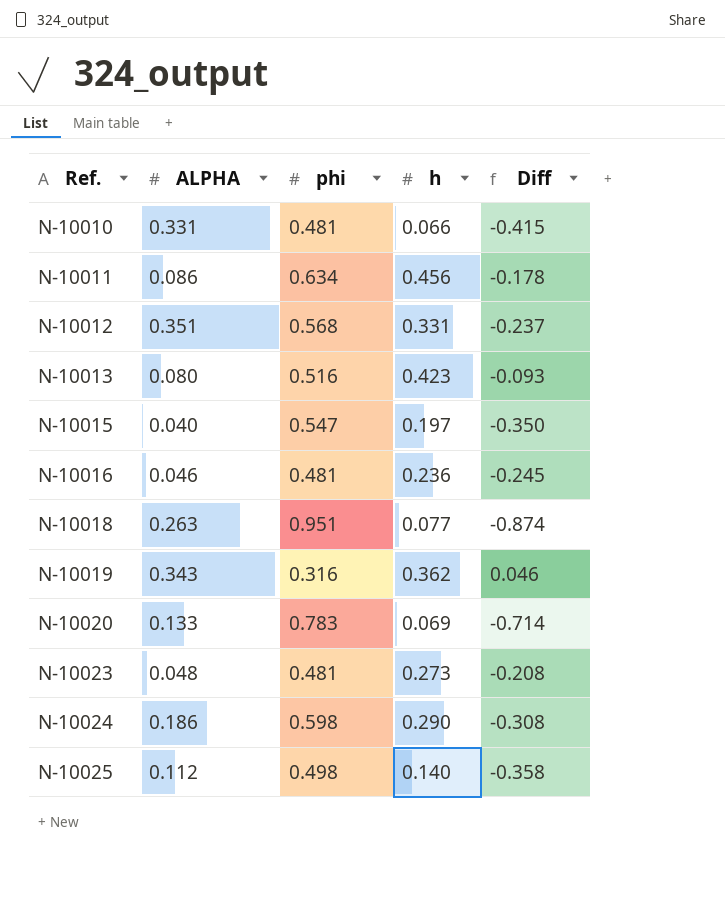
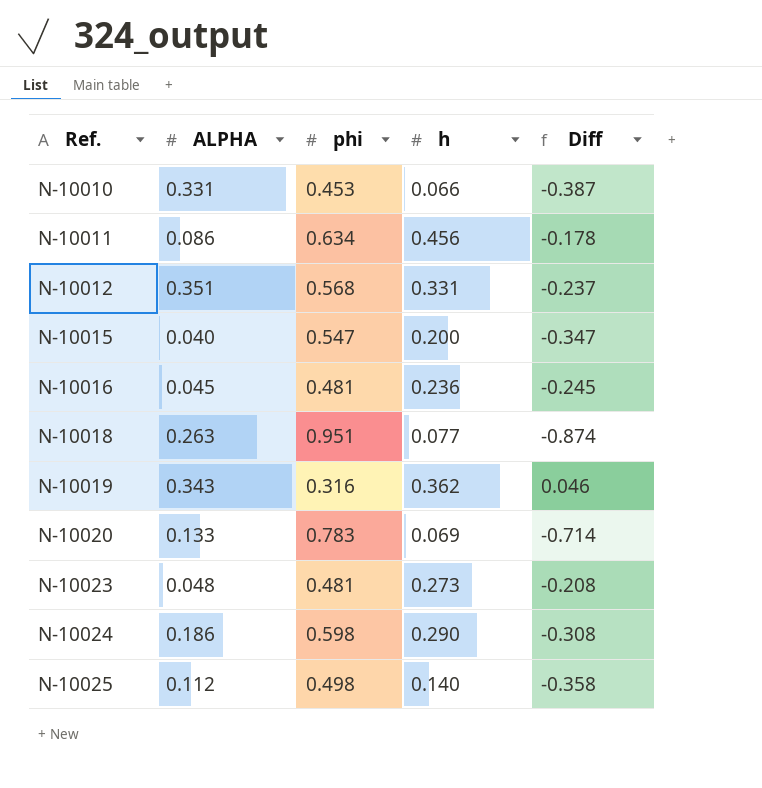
row N-10013: 0.080 | 0.516 | 0.423 | -0.093 -> none
N-10010 | phi: 0.481 -> 0.453
N-10010 | Diff: -0.415 -> -0.387
N-10015 | h: 0.197 -> 0.200
N-10015 | Diff: -0.350 -> -0.347
N-10016 | ALPHA: 0.046 -> 0.045

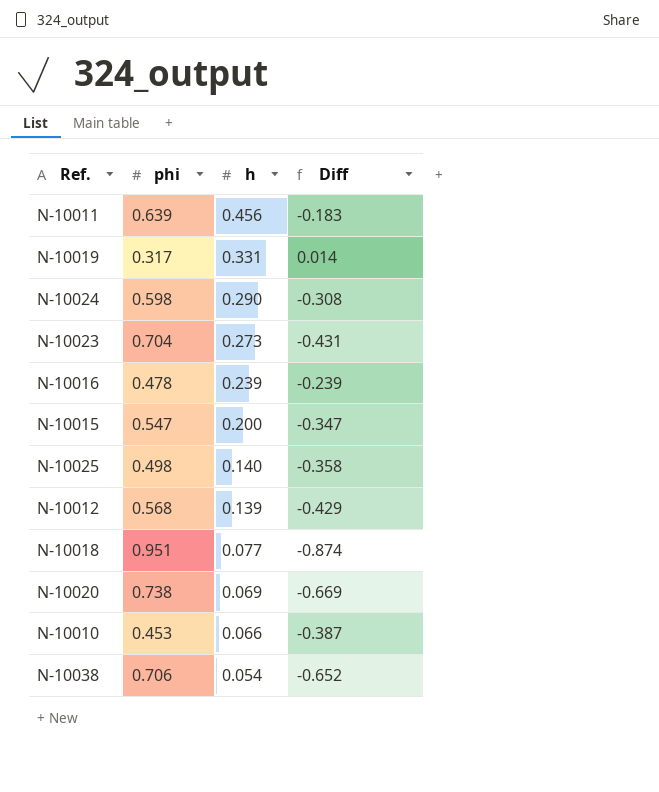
row order: Ref. ascending -> h descending
column ALPHA | position: 2 -> none
N-10011 | phi: 0.634 -> 0.639
N-10011 | Diff: -0.178 -> -0.183
N-10019 | phi: 0.316 -> 0.317
N-10019 | h: 0.362 -> 0.331
N-10019 | Diff: 0.046 -> 0.014
N-10023 | phi: 0.481 -> 0.704
N-10023 | Diff: -0.208 -> -0.431
N-10016 | phi: 0.481 -> 0.478
N-10016 | h: 0.236 -> 0.239
N-10016 | Diff: -0.245 -> -0.239
N-10012 | h: 0.331 -> 0.139
N-10012 | Diff: -0.237 -> -0.429
N-10020 | phi: 0.783 -> 0.738
N-10020 | Diff: -0.714 -> -0.669
row N-10038: none -> 0.706 | 0.054 | -0.652

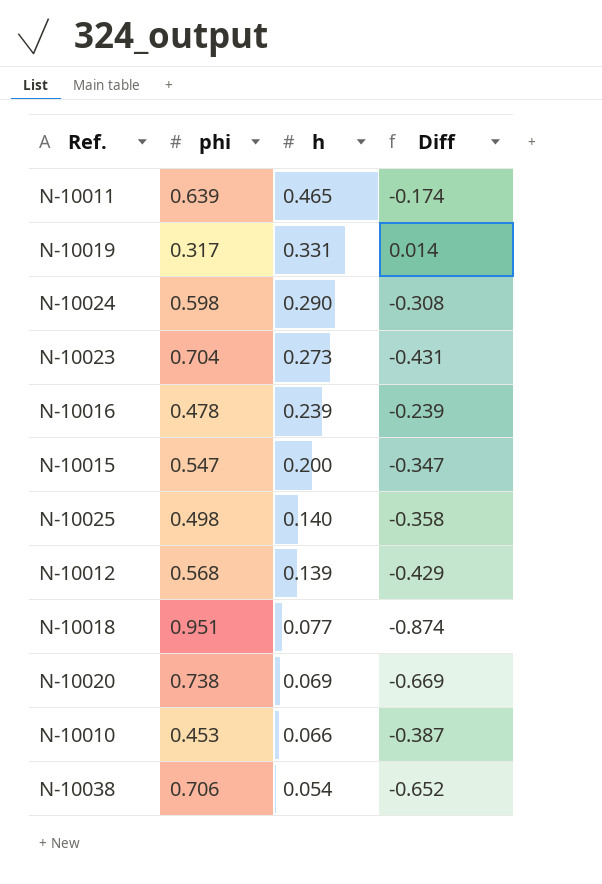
N-10011 | h: 0.456 -> 0.465
N-10011 | Diff: -0.183 -> -0.174

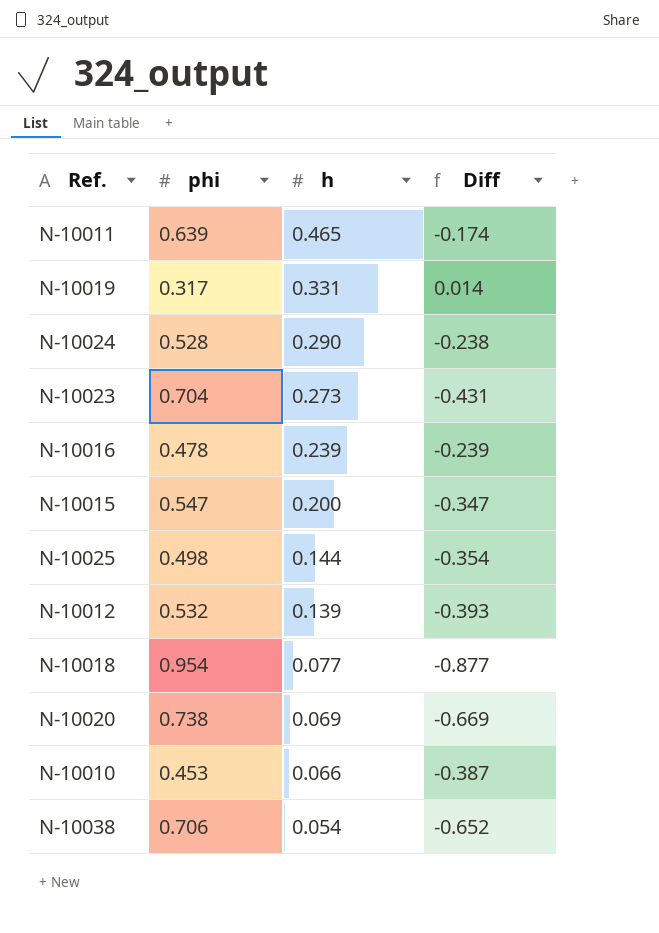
N-10024 | phi: 0.598 -> 0.528
N-10024 | Diff: -0.308 -> -0.238
N-10025 | h: 0.140 -> 0.144
N-10025 | Diff: -0.358 -> -0.354
N-10012 | phi: 0.568 -> 0.532
N-10012 | Diff: -0.429 -> -0.393
N-10018 | phi: 0.951 -> 0.954
N-10018 | Diff: -0.874 -> -0.877

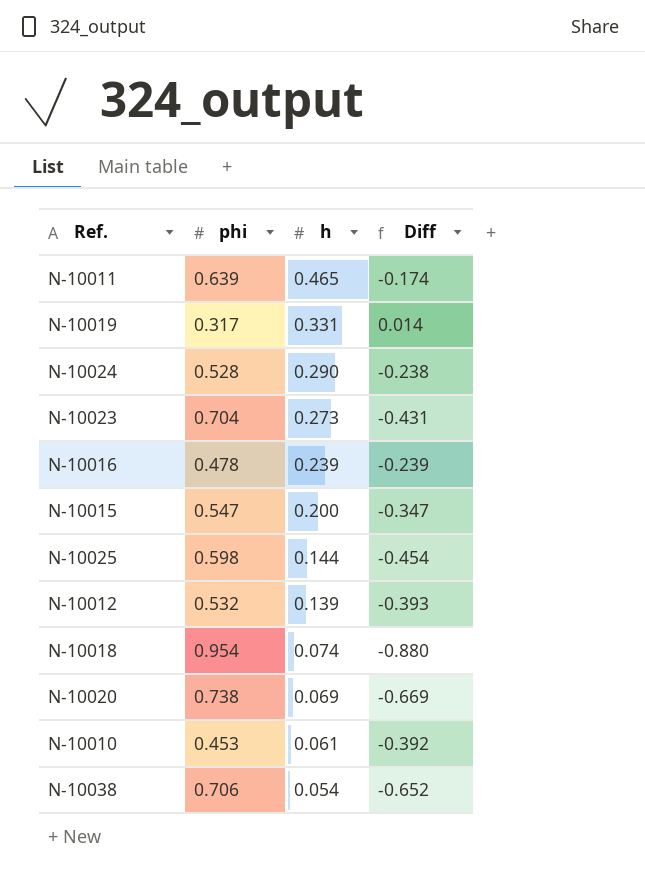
N-10025 | phi: 0.498 -> 0.598
N-10025 | Diff: -0.354 -> -0.454
N-10018 | h: 0.077 -> 0.074
N-10018 | Diff: -0.877 -> -0.880
N-10010 | h: 0.066 -> 0.061
N-10010 | Diff: -0.387 -> -0.392

